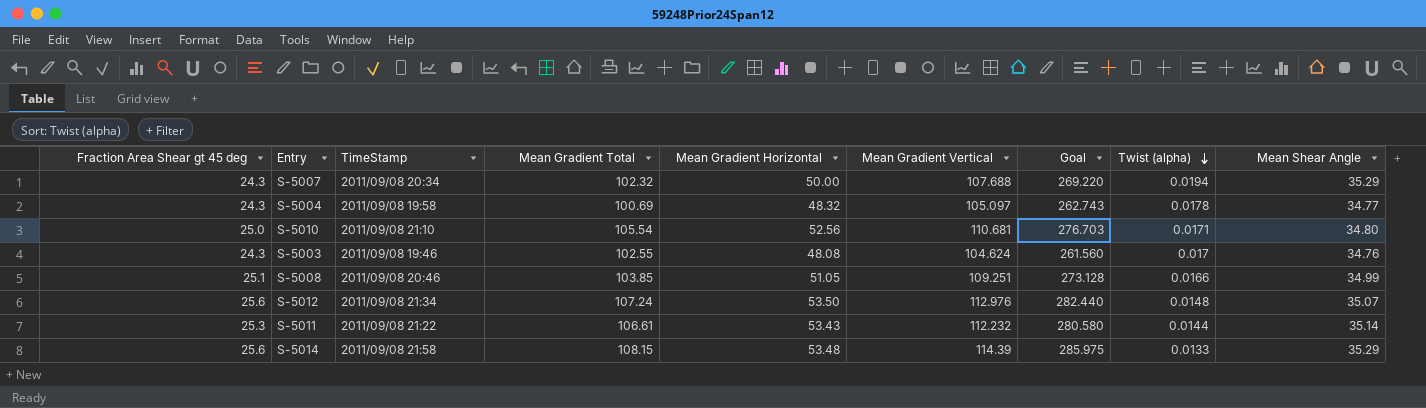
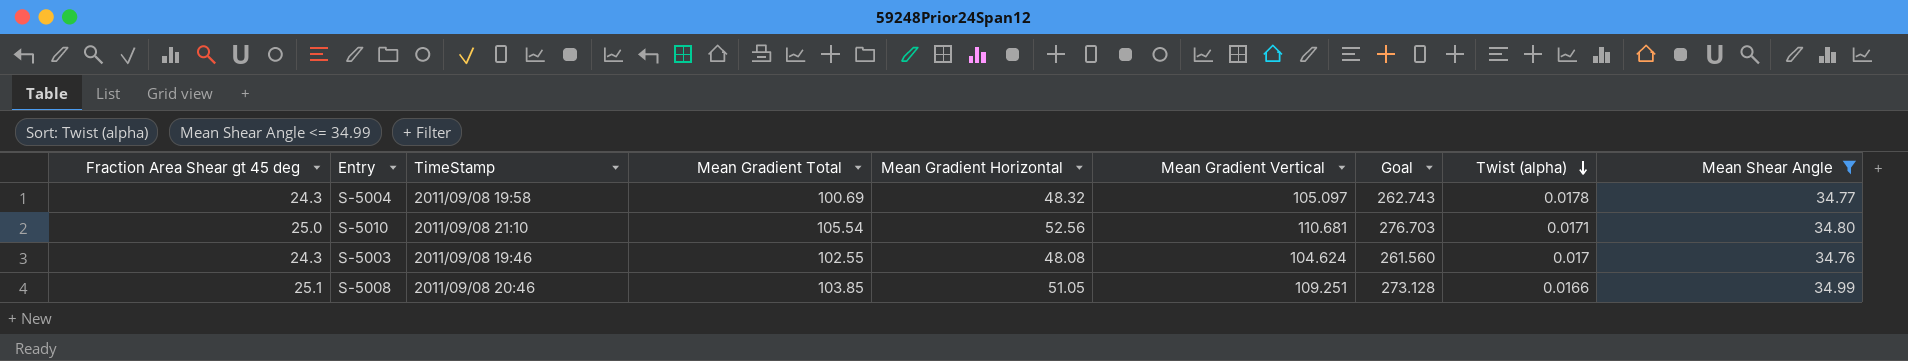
filter: none -> Mean Shear Angle <= 34.99

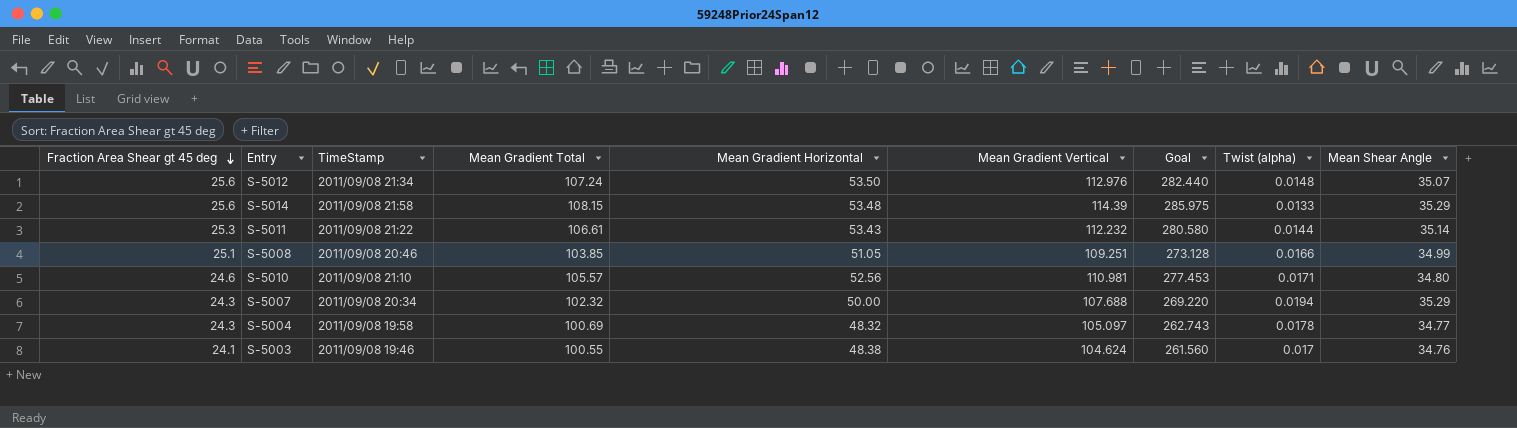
filter: Mean Shear Angle <= 34.99 -> none
row order: Twist (alpha) descending -> Fraction Area Shear gt 45 deg descending
S-5010 | Fraction Area Shear gt 45 deg: 25.0 -> 24.6
S-5010 | Mean Gradient Total: 105.54 -> 105.57
S-5010 | Mean Gradient Vertical: 110.681 -> 110.981
S-5010 | Goal: 276.703 -> 277.453
S-5003 | Fraction Area Shear gt 45 deg: 24.3 -> 24.1
S-5003 | Mean Gradient Total: 102.55 -> 100.55
S-5003 | Mean Gradient Horizontal: 48.08 -> 48.38

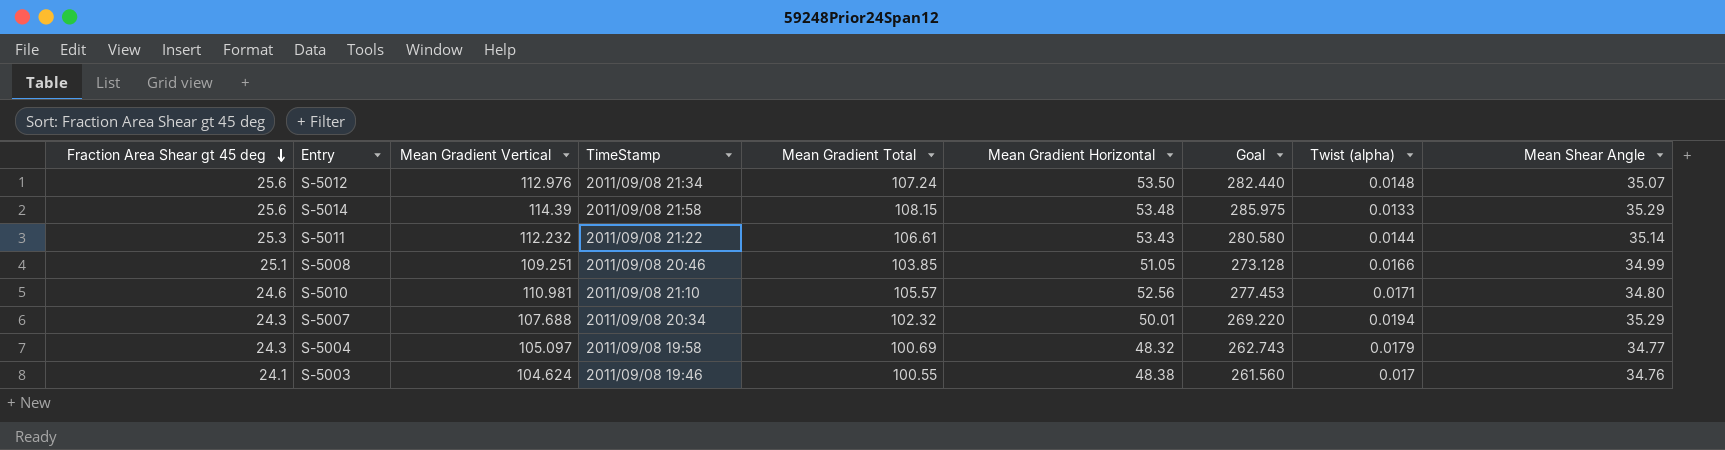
column Mean Gradient Vertical | position: 6 -> 3
S-5007 | Mean Gradient Horizontal: 50.00 -> 50.01
S-5004 | Twist (alpha): 0.0178 -> 0.0179

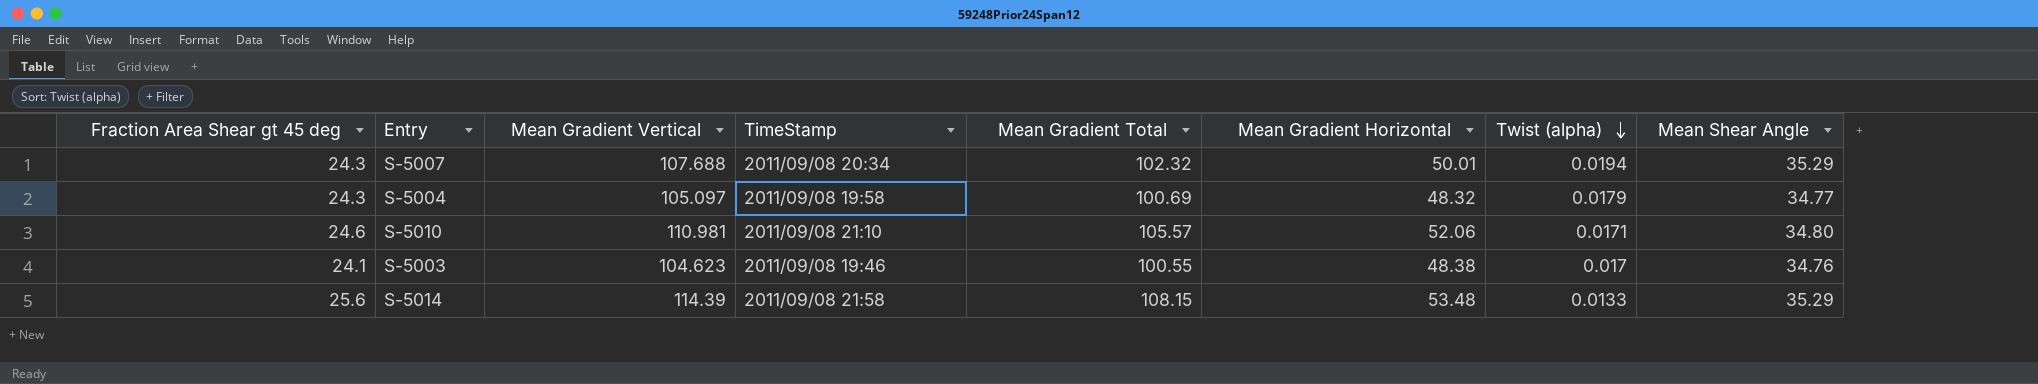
row order: Fraction Area Shear gt 45 deg descending -> Twist (alpha) descending
column Goal | formula: [Mean Gradient Vertical] * 2.5 -> none
row S-5012: 25.6 | 112.976 | 2011/09/08 21:34 | 107.24 | 53.50 | 282.440 | 0.0148 | 35.07 -> none
row S-5011: 25.3 | 112.232 | 2011/09/08 21:22 | 106.61 | 53.43 | 280.580 | 0.0144 | 35.14 -> none
row S-5008: 25.1 | 109.251 | 2011/09/08 20:46 | 103.85 | 51.05 | 273.128 | 0.0166 | 34.99 -> none
S-5010 | Mean Gradient Horizontal: 52.56 -> 52.06
S-5003 | Mean Gradient Vertical: 104.624 -> 104.623

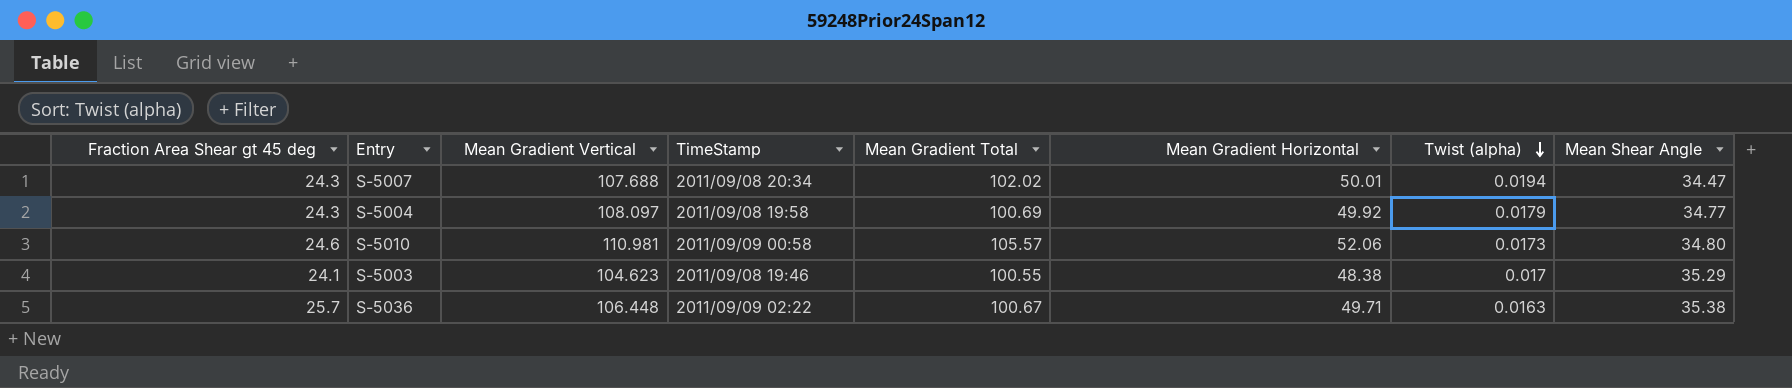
row S-5014: 25.6 | 114.39 | 2011/09/08 21:58 | 108.15 | 53.48 | 0.0133 | 35.29 -> none
S-5007 | Mean Gradient Total: 102.32 -> 102.02
S-5007 | Mean Shear Angle: 35.29 -> 34.47
S-5004 | Mean Gradient Vertical: 105.097 -> 108.097
S-5004 | Mean Gradient Horizontal: 48.32 -> 49.92
S-5010 | TimeStamp: 2011/09/08 21:10 -> 2011/09/09 00:58
S-5010 | Twist (alpha): 0.0171 -> 0.0173
S-5003 | Mean Shear Angle: 34.76 -> 35.29
row S-5036: none -> 25.7 | 106.448 | 2011/09/09 02:22 | 100.67 | 49.71 | 0.0163 | 35.38

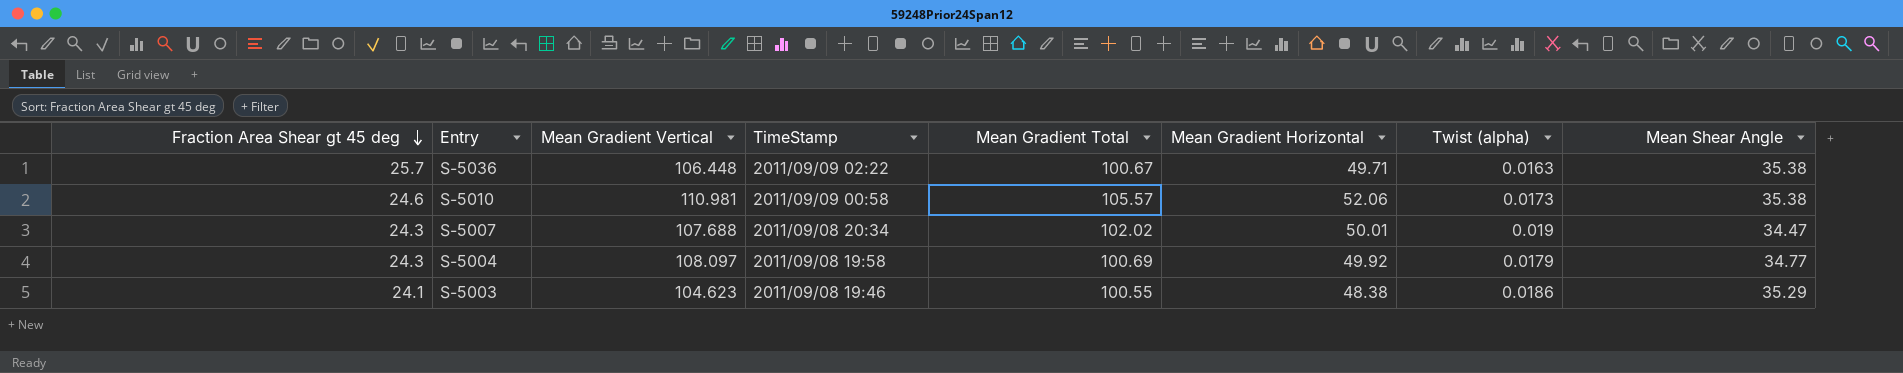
row order: Twist (alpha) descending -> Fraction Area Shear gt 45 deg descending
S-5010 | Mean Shear Angle: 34.80 -> 35.38
S-5007 | Twist (alpha): 0.0194 -> 0.019
S-5003 | Twist (alpha): 0.017 -> 0.0186

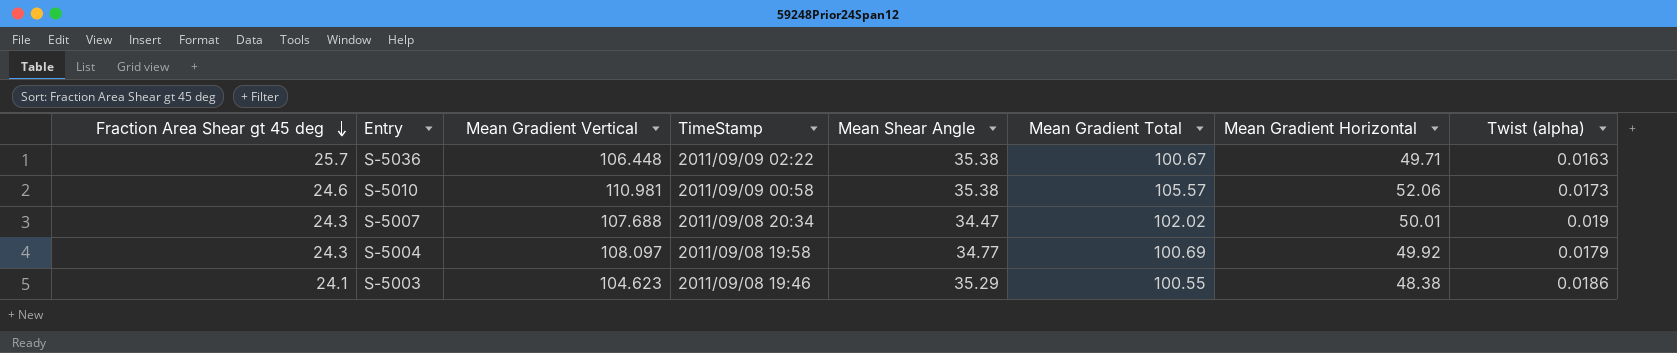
column Mean Shear Angle | position: 8 -> 5

